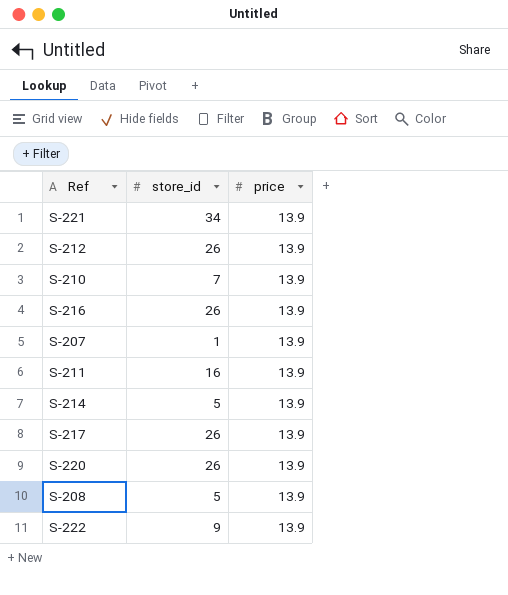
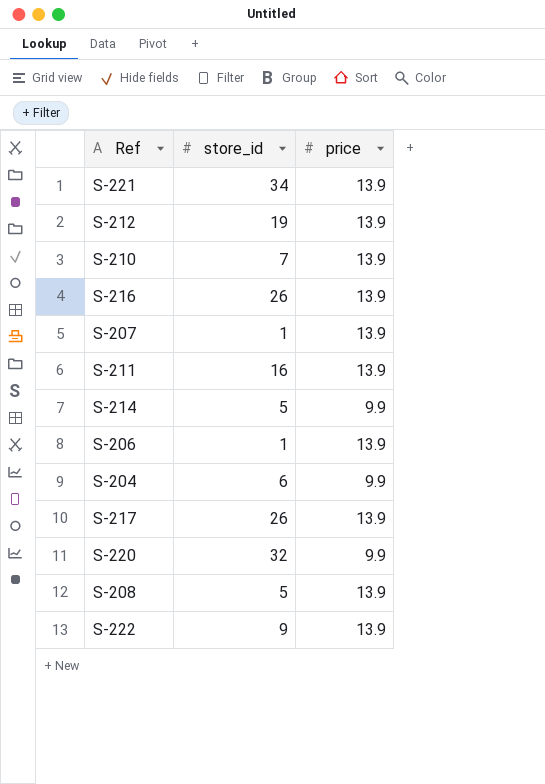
S-212 | store_id: 26 -> 19
S-214 | price: 13.9 -> 9.9
row S-206: none -> 1 | 13.9
row S-204: none -> 6 | 9.9
S-220 | store_id: 26 -> 32
S-220 | price: 13.9 -> 9.9

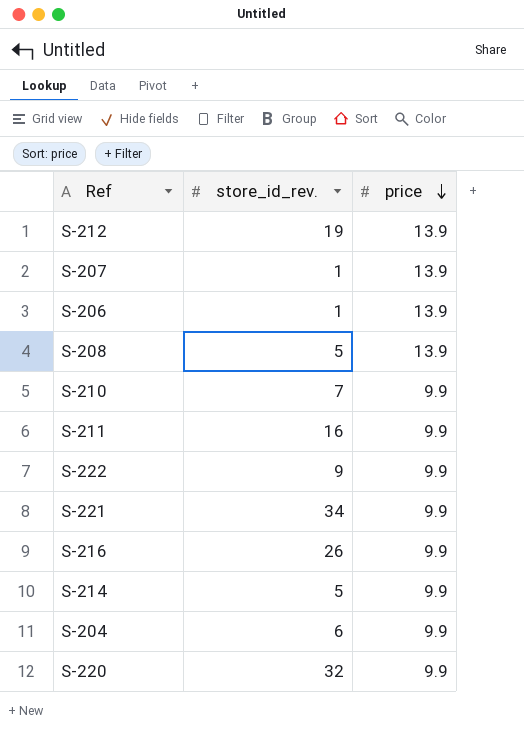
row order: none -> price descending
column name: store_id -> store_id_rev.
row S-217: 26 | 13.9 -> none
S-210 | price: 13.9 -> 9.9
S-211 | price: 13.9 -> 9.9
S-222 | price: 13.9 -> 9.9
S-221 | price: 13.9 -> 9.9
S-216 | price: 13.9 -> 9.9

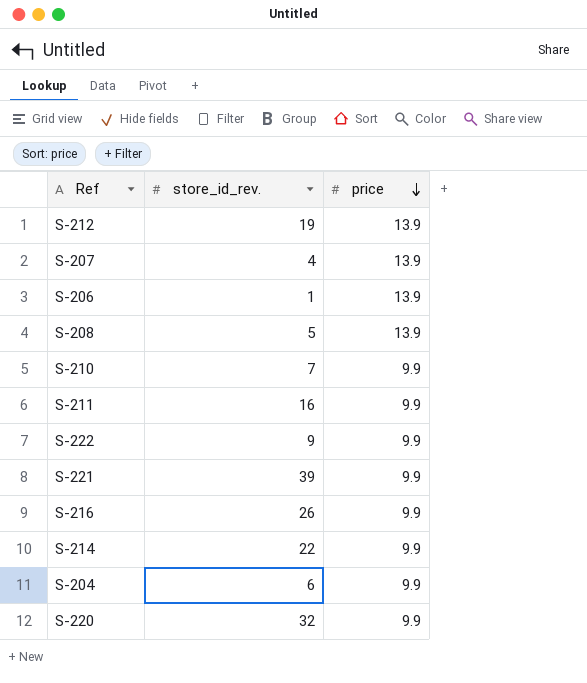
S-207 | store_id_rev.: 1 -> 4
S-221 | store_id_rev.: 34 -> 39
S-214 | store_id_rev.: 5 -> 22

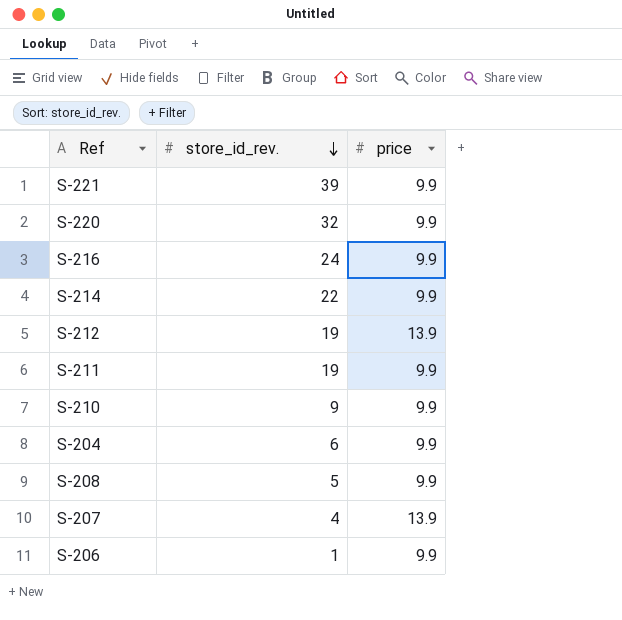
row order: price descending -> store_id_rev. descending
row S-222: 9 | 9.9 -> none
S-216 | store_id_rev.: 26 -> 24
S-211 | store_id_rev.: 16 -> 19
S-210 | store_id_rev.: 7 -> 9
S-208 | price: 13.9 -> 9.9
S-206 | price: 13.9 -> 9.9

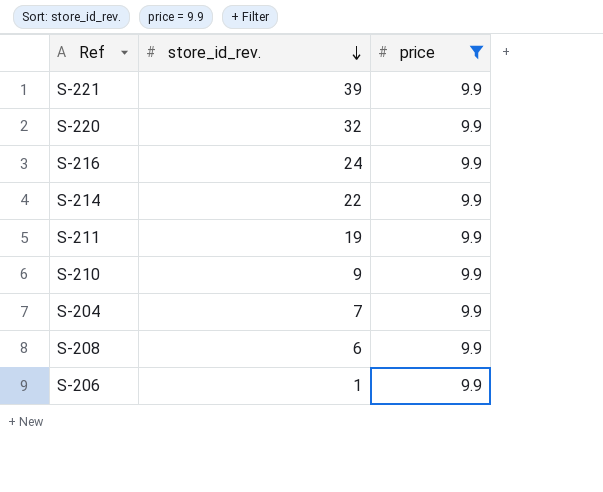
filter: none -> price = 9.9
S-204 | store_id_rev.: 6 -> 7
S-208 | store_id_rev.: 5 -> 6

